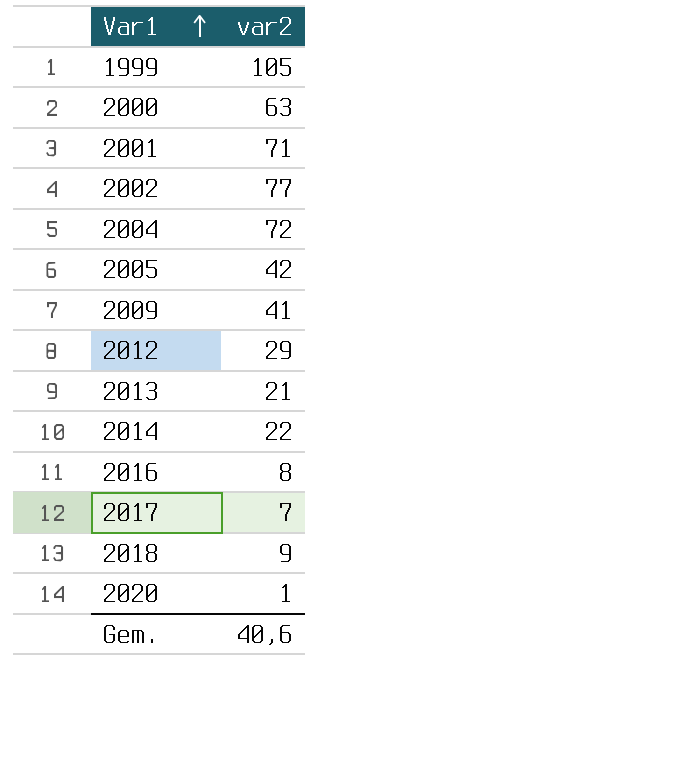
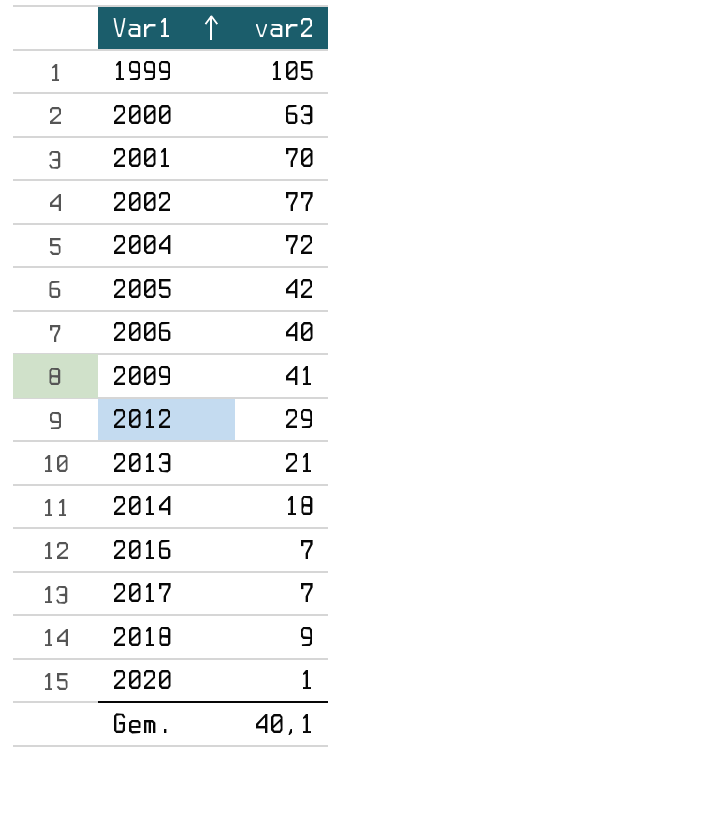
2001 | var2: 71 -> 70
row 2006: none -> 40
2014 | var2: 22 -> 18
2016 | var2: 8 -> 7
Gem. | var2: 40,6 -> 40,1

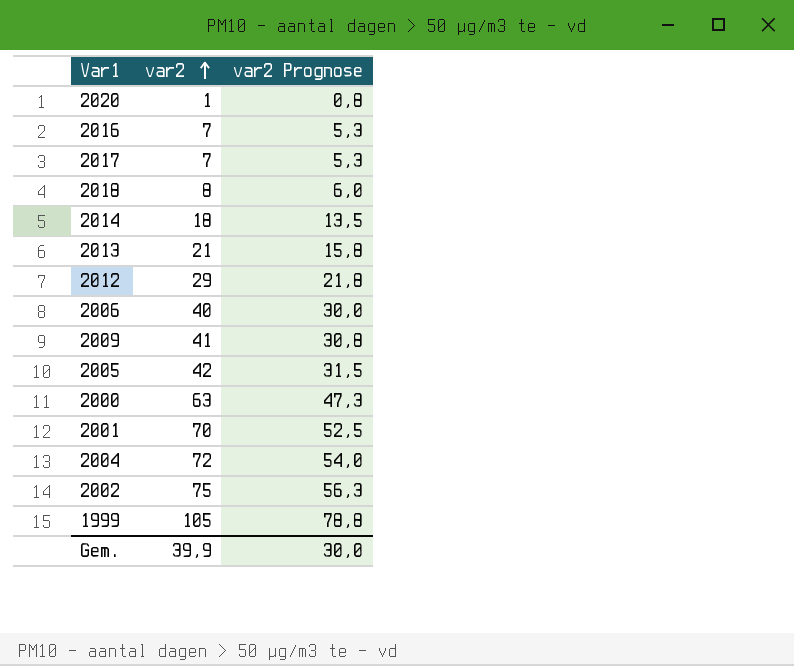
row order: Var1 ascending -> var2 ascending
column var2 Prognose | formula: none -> [var2] * 0,75
2018 | var2: 9 -> 8
2002 | var2: 77 -> 75
Gem. | var2: 40,1 -> 39,9

